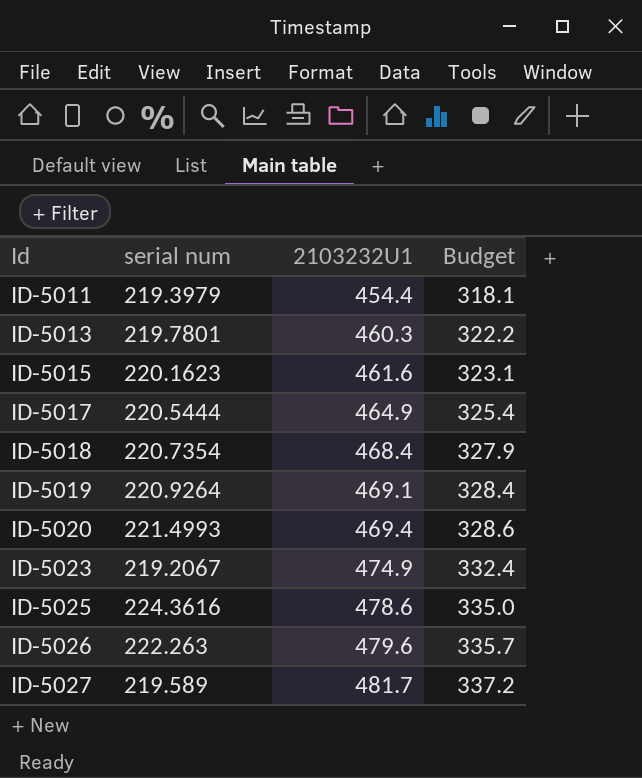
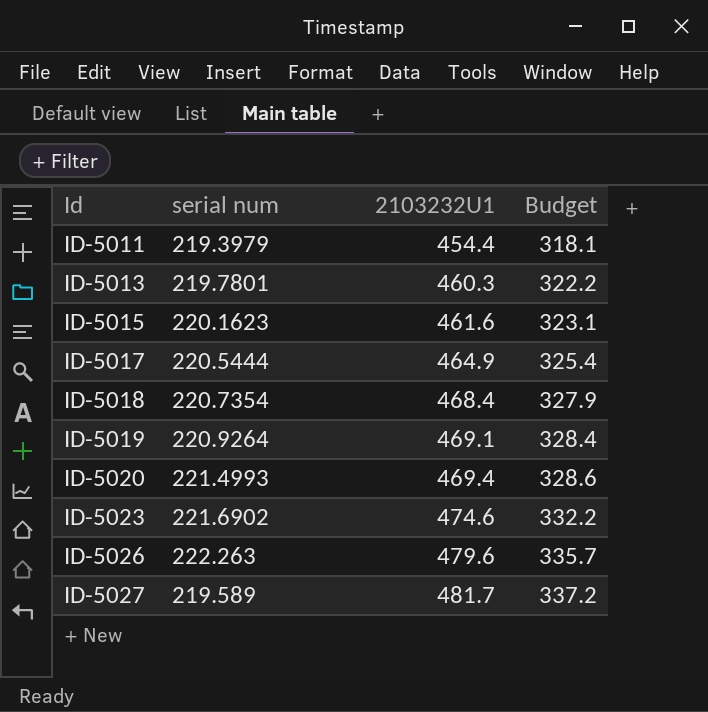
row ID-5025: 224.3616 | 478.6 | 335.0 -> none
ID-5023 | serial num: 219.2067 -> 221.6902
ID-5023 | 2103232U1: 474.9 -> 474.6
ID-5023 | Budget: 332.4 -> 332.2

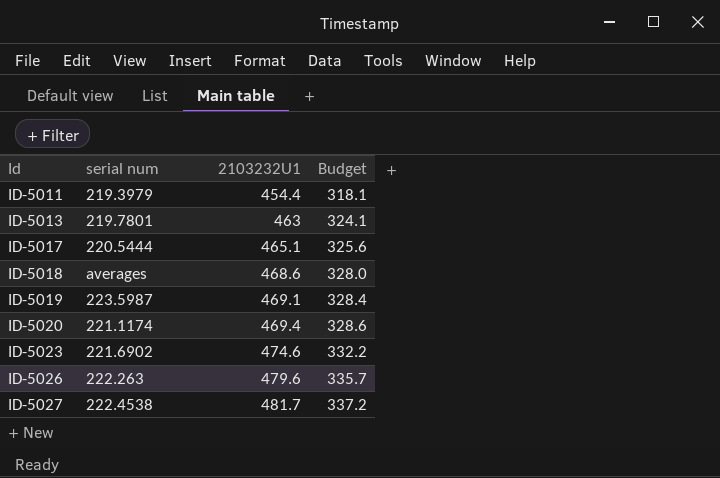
row ID-5015: 220.1623 | 461.6 | 323.1 -> none
ID-5013 | 2103232U1: 460.3 -> 463
ID-5013 | Budget: 322.2 -> 324.1
ID-5017 | 2103232U1: 464.9 -> 465.1
ID-5017 | Budget: 325.4 -> 325.6
ID-5018 | serial num: 220.7354 -> averages
ID-5018 | 2103232U1: 468.4 -> 468.6
ID-5018 | Budget: 327.9 -> 328.0
ID-5019 | serial num: 220.9264 -> 223.5987
ID-5020 | serial num: 221.4993 -> 221.1174
ID-5027 | serial num: 219.589 -> 222.4538

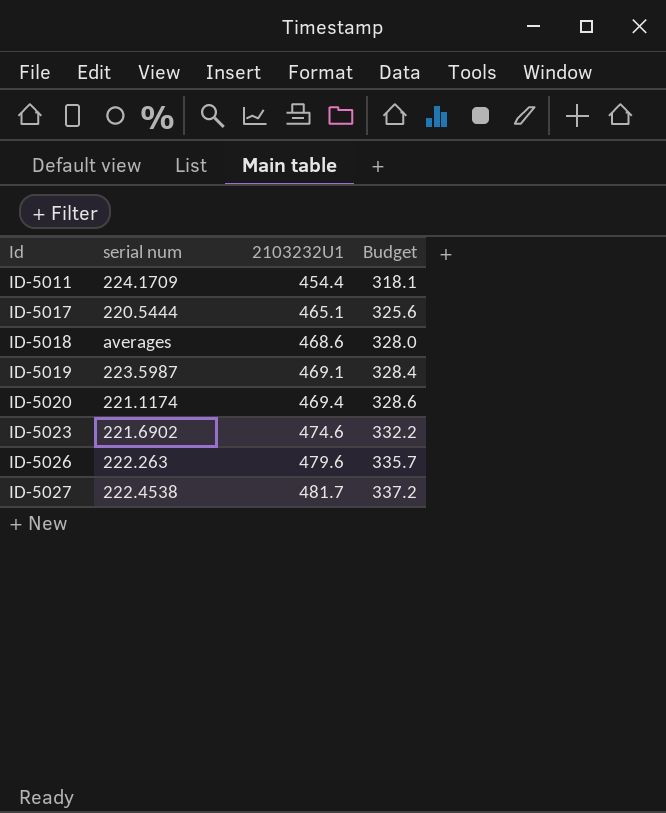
row ID-5013: 219.7801 | 463 | 324.1 -> none
ID-5011 | serial num: 219.3979 -> 224.1709

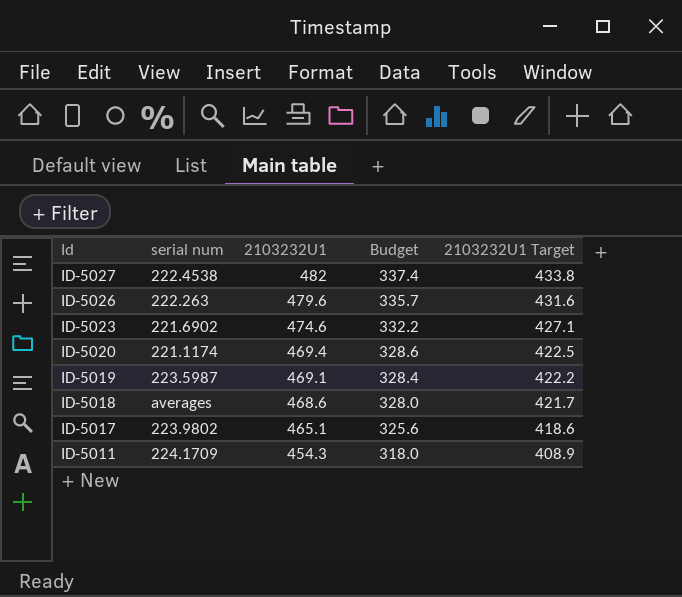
row order: Id ascending -> Id descending
column 2103232U1 Target | formula: none -> [2103232U1] * 0.9
ID-5027 | 2103232U1: 481.7 -> 482
ID-5027 | Budget: 337.2 -> 337.4
ID-5017 | serial num: 220.5444 -> 223.9802
ID-5011 | 2103232U1: 454.4 -> 454.3
ID-5011 | Budget: 318.1 -> 318.0

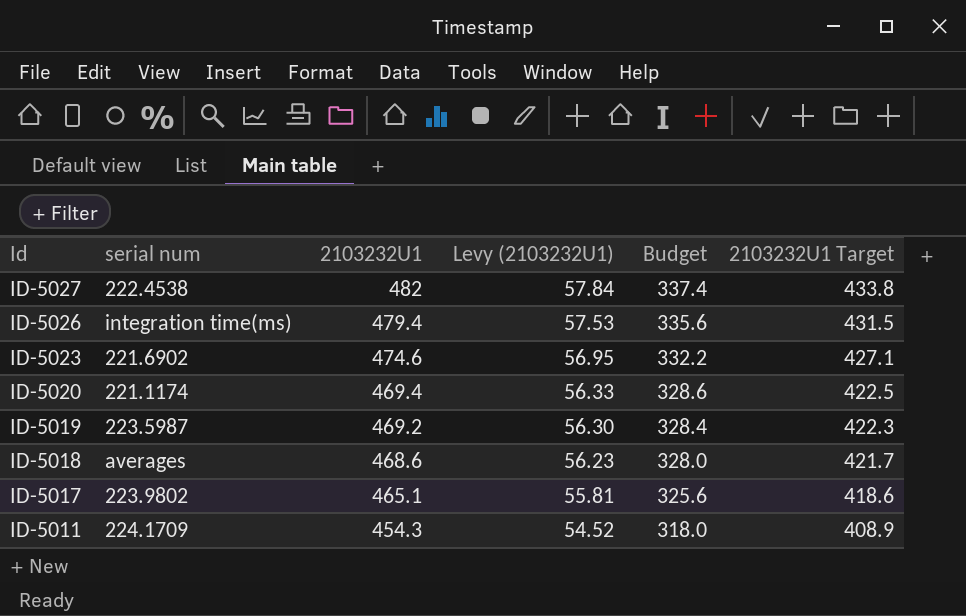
column Levy (2103232U1) | formula: none -> [2103232U1] * 0.12
ID-5026 | serial num: 222.263 -> integration time(ms)
ID-5026 | 2103232U1: 479.6 -> 479.4
ID-5026 | Budget: 335.7 -> 335.6
ID-5026 | 2103232U1 Target: 431.6 -> 431.5
ID-5019 | 2103232U1: 469.1 -> 469.2
ID-5019 | 2103232U1 Target: 422.2 -> 422.3

